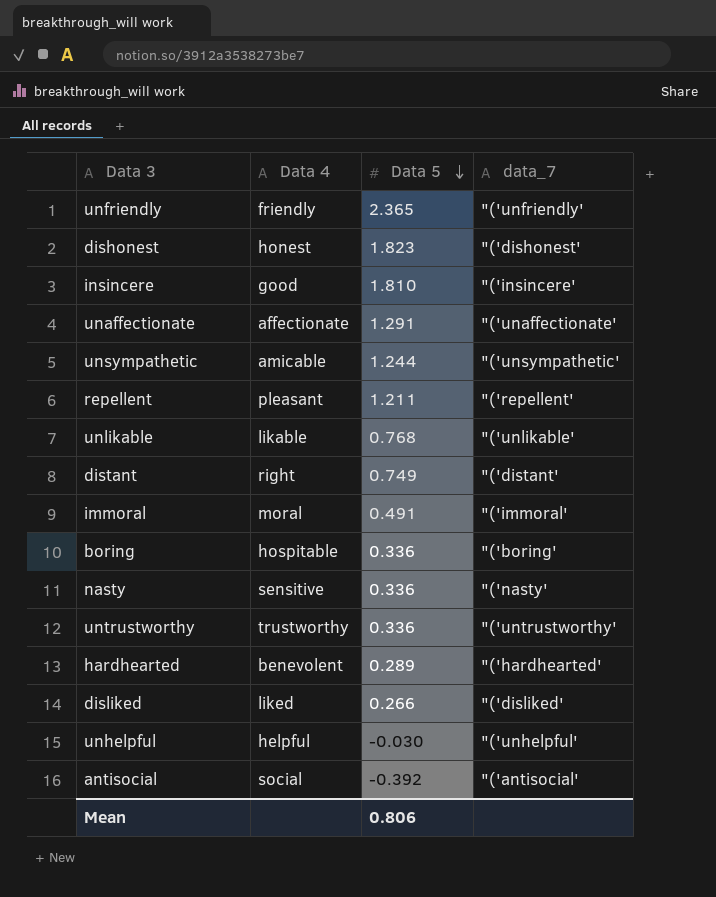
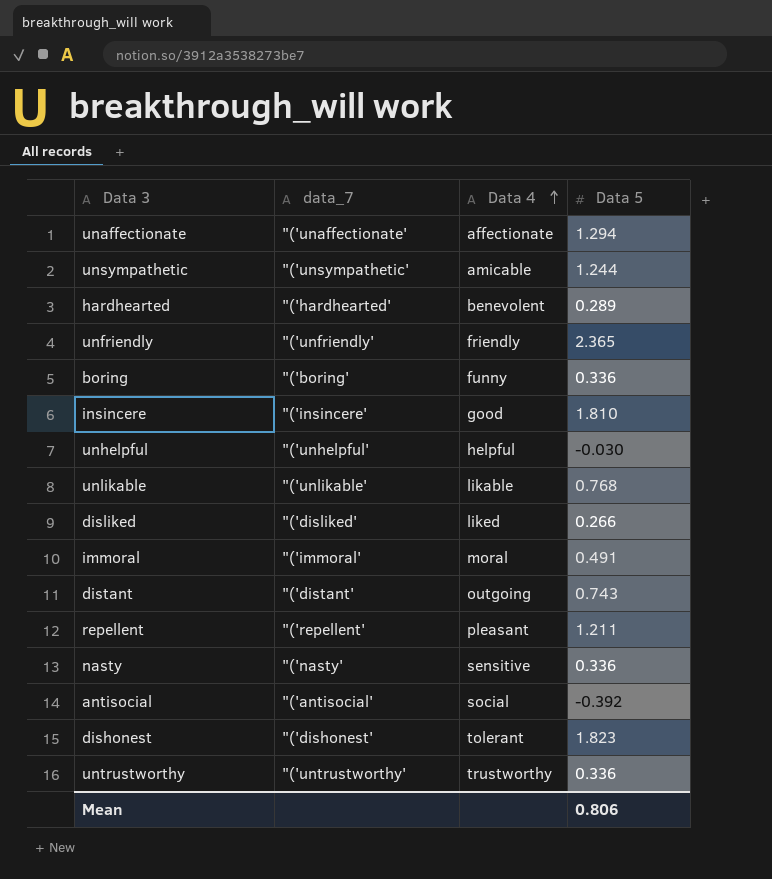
row order: Data 5 descending -> Data 4 ascending
column data_7 | position: 4 -> 2
unaffectionate | Data 5: 1.291 -> 1.294
boring | Data 4: hospitable -> funny
distant | Data 4: right -> outgoing
distant | Data 5: 0.749 -> 0.743
dishonest | Data 4: honest -> tolerant

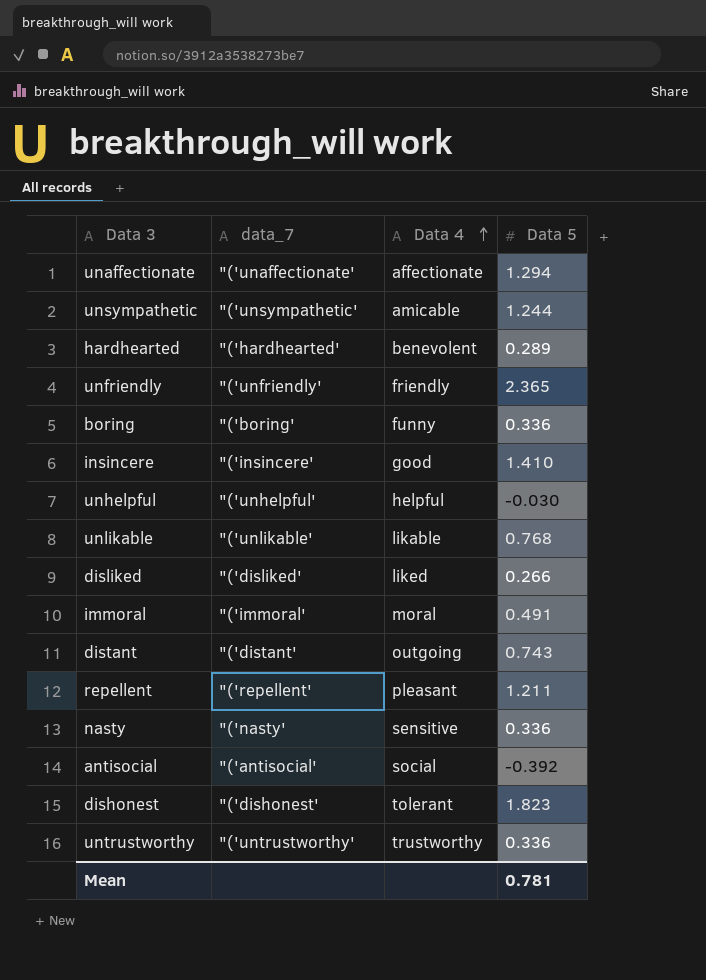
insincere | Data 5: 1.810 -> 1.410
Mean | Data 5: 0.806 -> 0.781

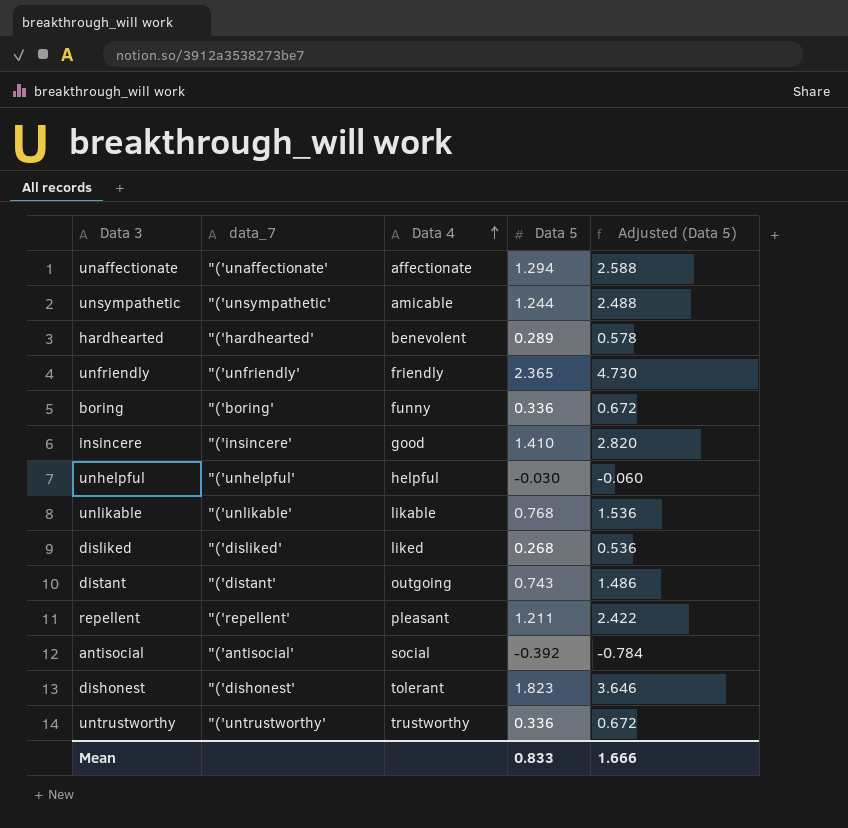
column Adjusted (Data 5) | formula: none -> [Data 5] * 2
row immoral: "('immoral' | moral | 0.491 -> none
row nasty: "('nasty' | sensitive | 0.336 -> none
disliked | Data 5: 0.266 -> 0.268
Mean | Data 5: 0.781 -> 0.833

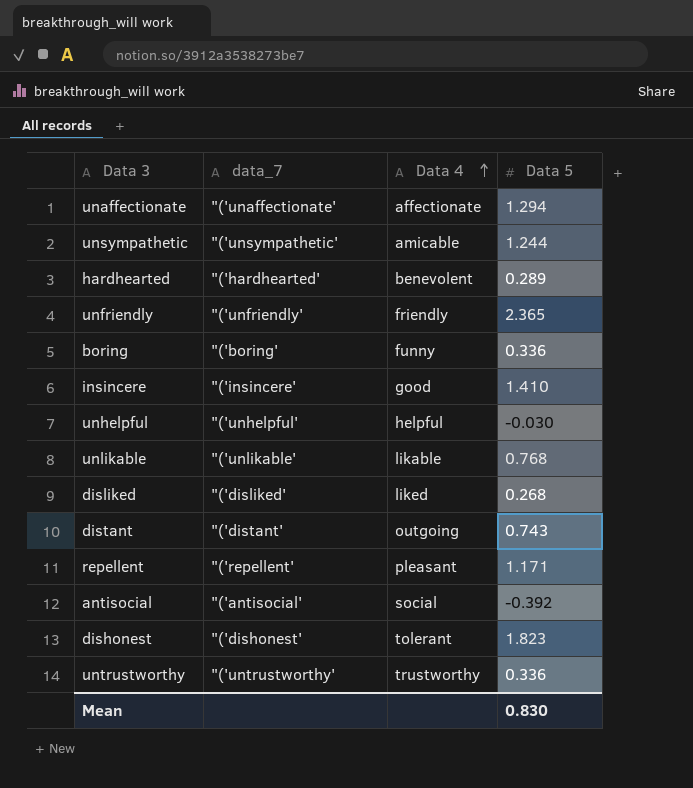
column Adjusted (Data 5) | formula: [Data 5] * 2 -> none
repellent | Data 5: 1.211 -> 1.171
Mean | Data 5: 0.833 -> 0.830

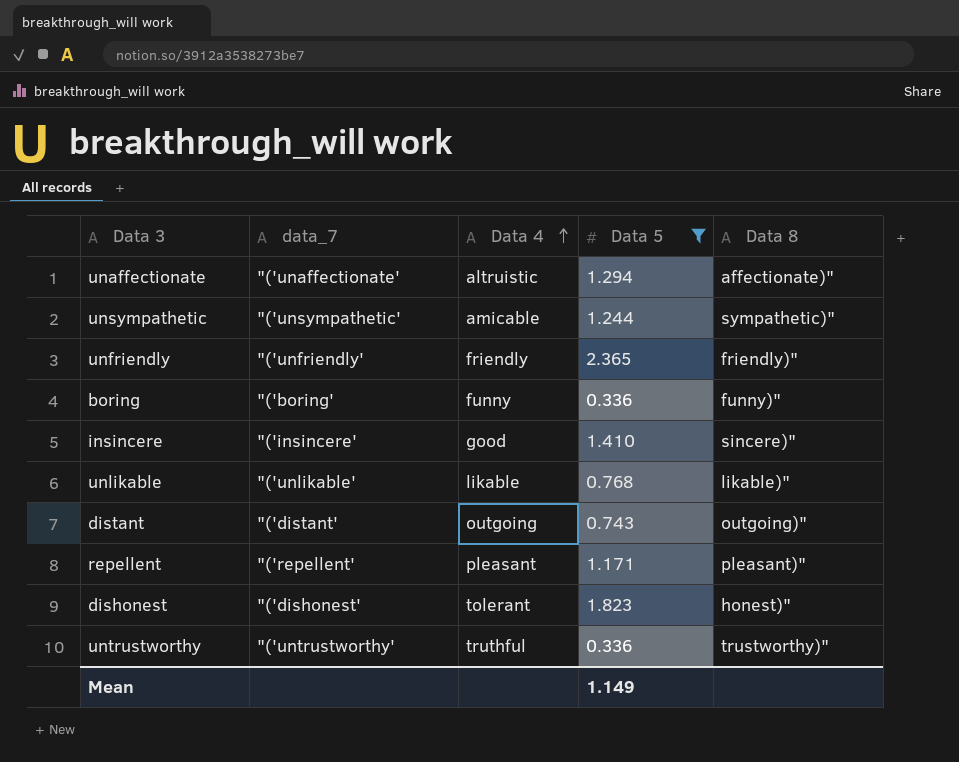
filter: none -> Data 5 >= 0.336
column Data 8 | position: none -> 5
unaffectionate | Data 4: affectionate -> altruistic
untrustworthy | Data 4: trustworthy -> truthful
Mean | Data 5: 0.830 -> 1.149

